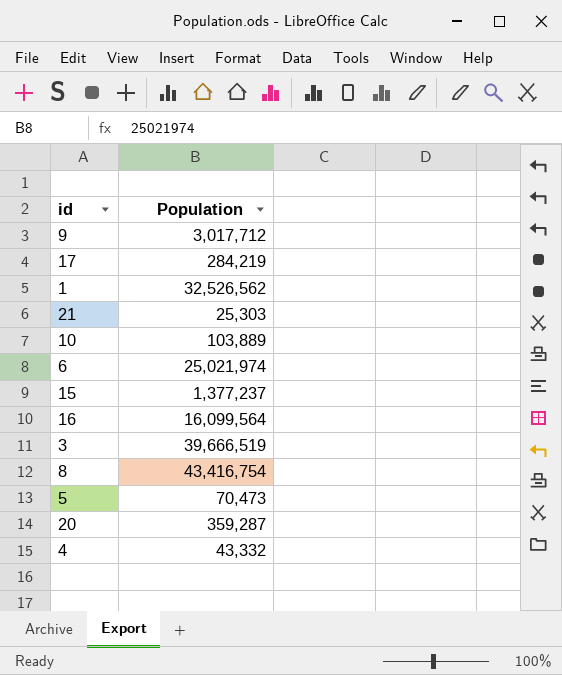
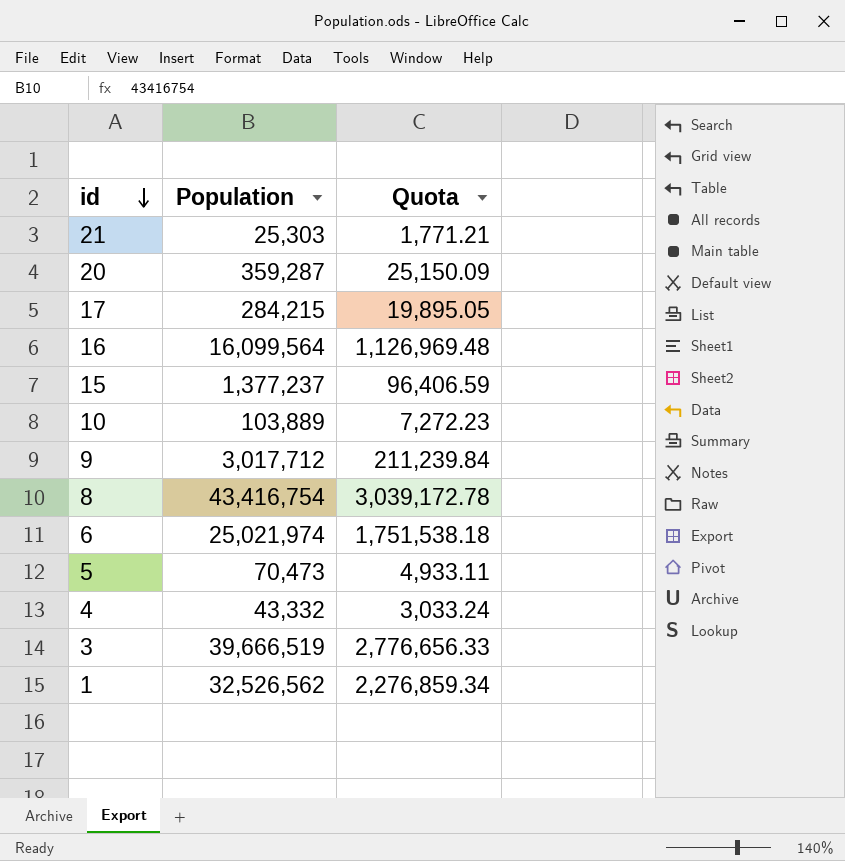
row order: none -> id descending
column Quota | formula: none -> [Population] * 0.07
17 | Population: 284,219 -> 284,215

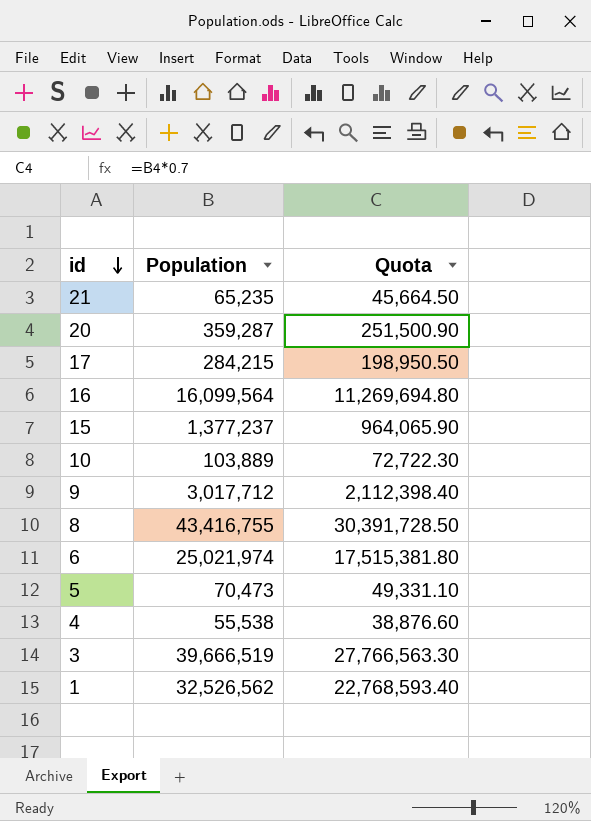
column Quota | formula: [Population] * 0.07 -> [Population] * 0.7
21 | Population: 25,303 -> 65,235
8 | Population: 43,416,754 -> 43,416,755
4 | Population: 43,332 -> 55,538

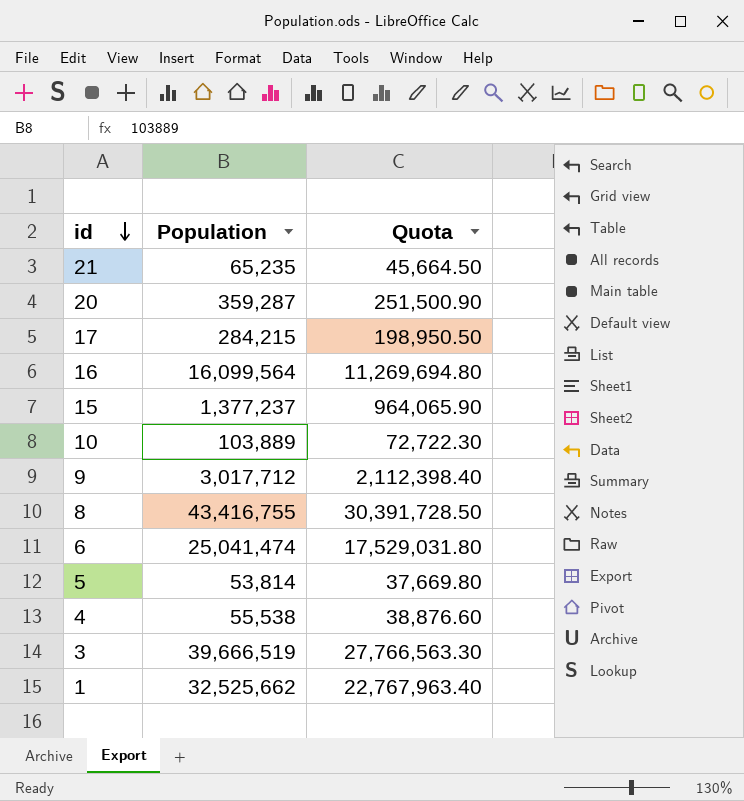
6 | Population: 25,021,974 -> 25,041,474
6 | Quota: 17,515,381.80 -> 17,529,031.80
5 | Population: 70,473 -> 53,814
5 | Quota: 49,331.10 -> 37,669.80
1 | Population: 32,526,562 -> 32,525,662
1 | Quota: 22,768,593.40 -> 22,767,963.40

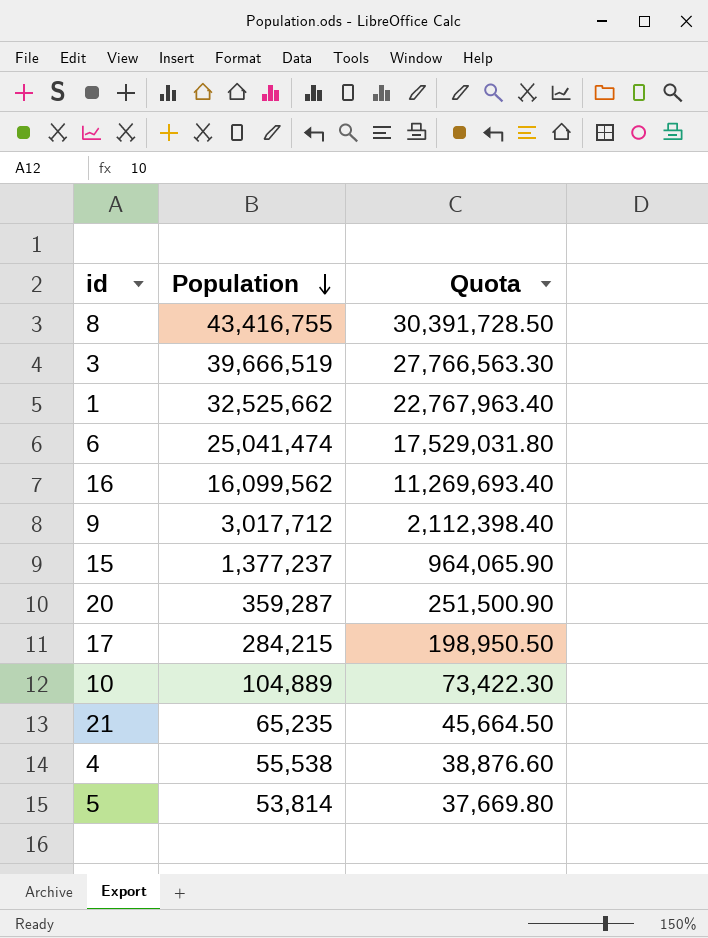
row order: id descending -> Population descending
16 | Population: 16,099,564 -> 16,099,562
16 | Quota: 11,269,694.80 -> 11,269,693.40
10 | Population: 103,889 -> 104,889
10 | Quota: 72,722.30 -> 73,422.30

